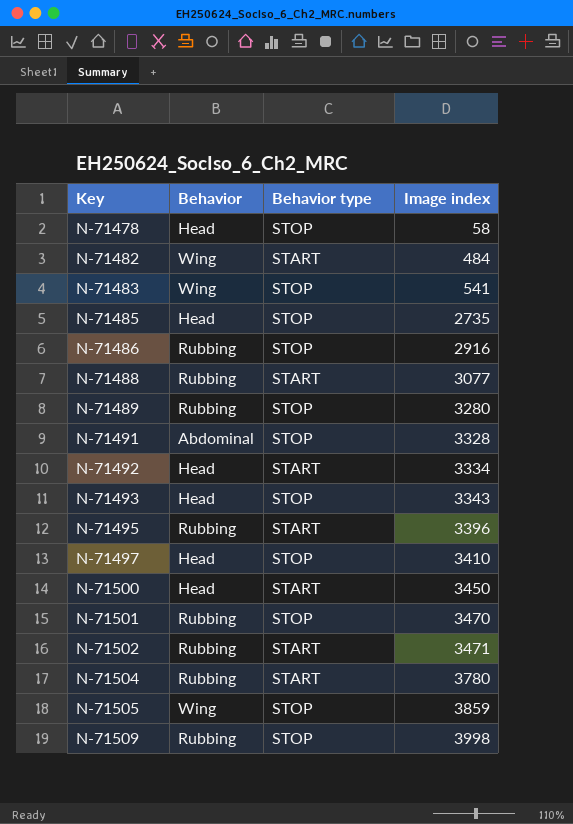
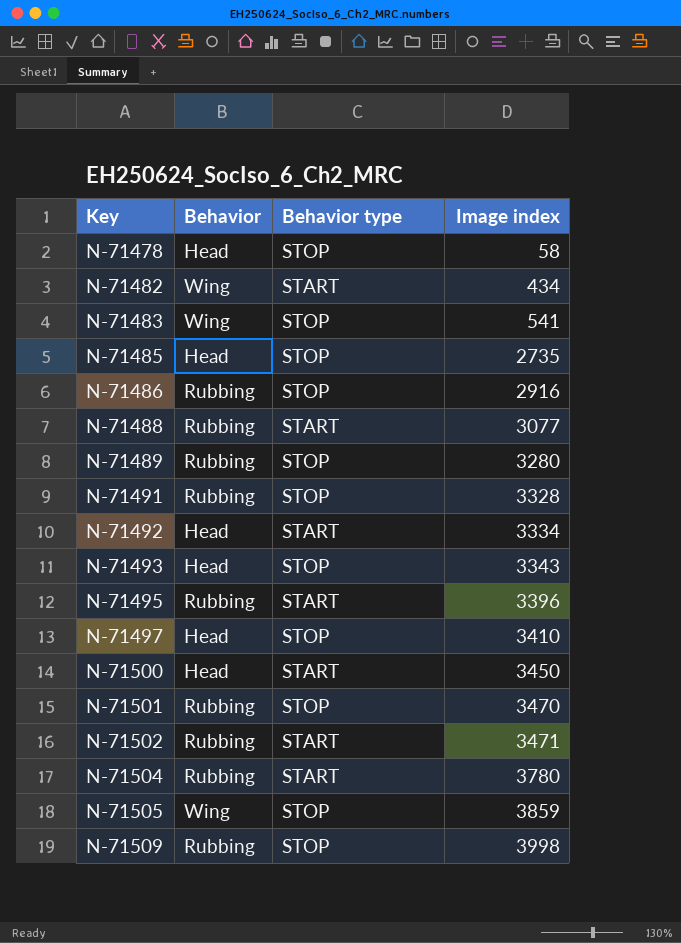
N-71482 | Image index: 484 -> 434
N-71491 | Behavior: Abdominal -> Rubbing

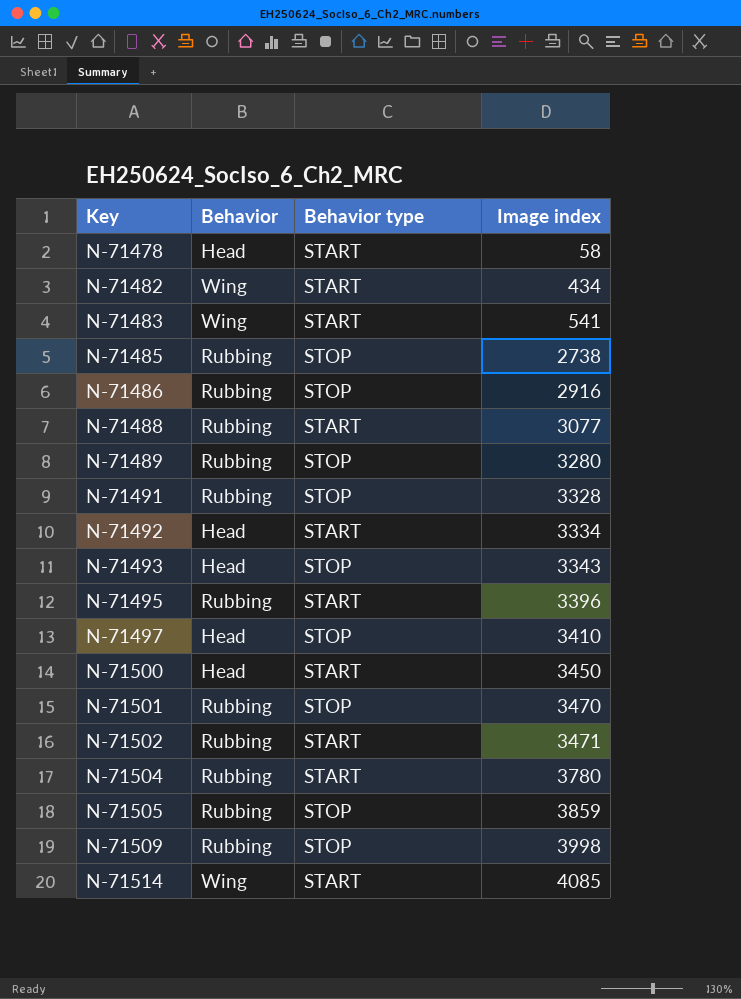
N-71478 | Behavior type: STOP -> START
N-71483 | Behavior type: STOP -> START
N-71485 | Behavior: Head -> Rubbing
N-71485 | Image index: 2735 -> 2738
N-71505 | Behavior: Wing -> Rubbing
row N-71514: none -> Wing | START | 4085

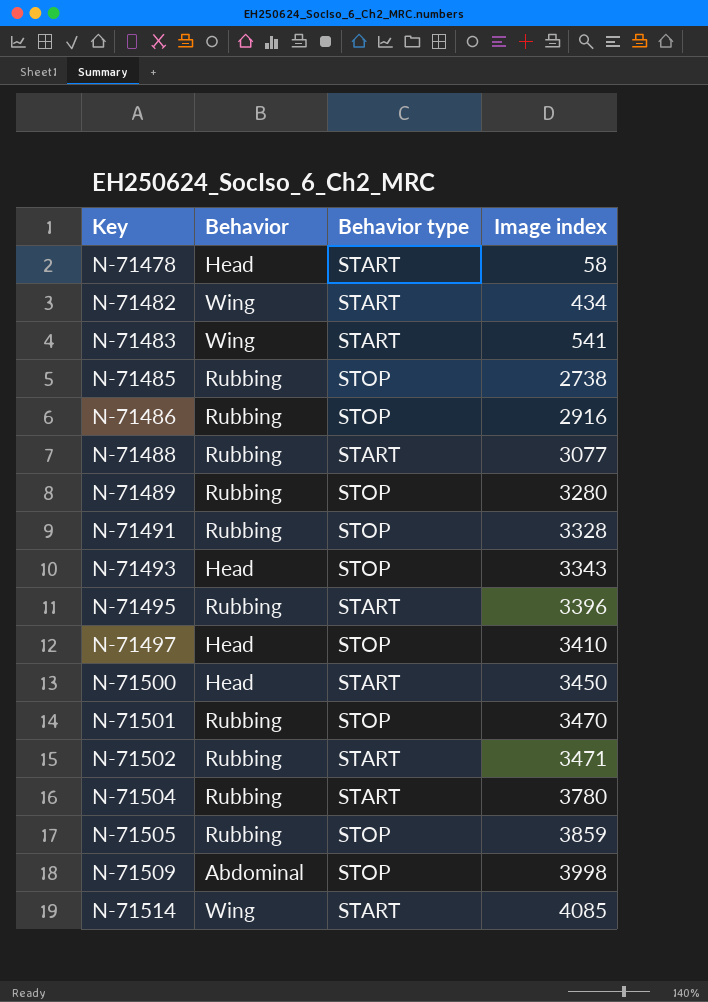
row N-71492: Head | START | 3334 -> none
N-71509 | Behavior: Rubbing -> Abdominal

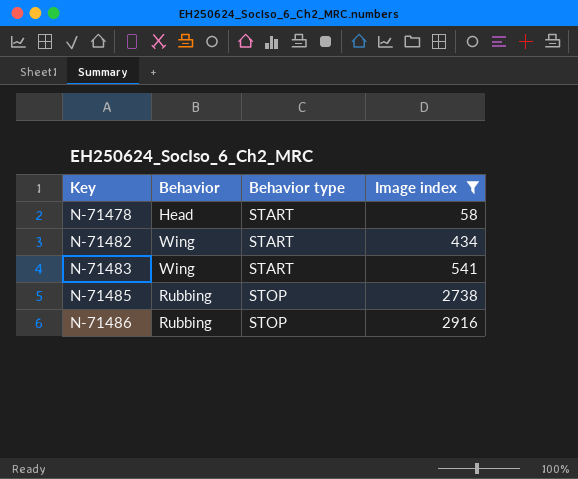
filter: none -> Image index <= 2916

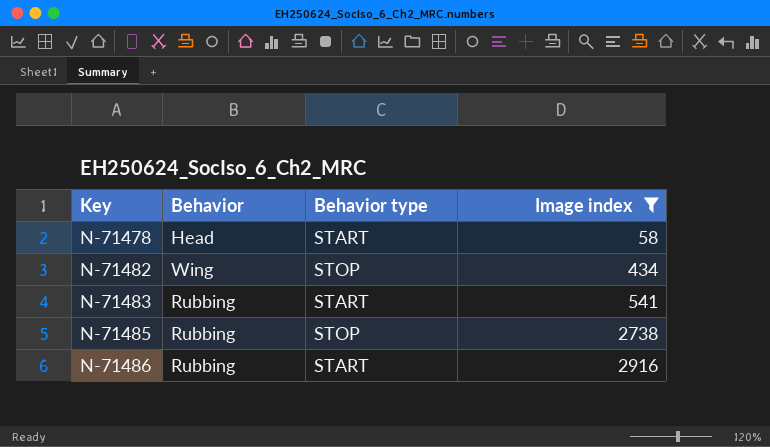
N-71482 | Behavior type: START -> STOP
N-71483 | Behavior: Wing -> Rubbing
N-71486 | Behavior type: STOP -> START

